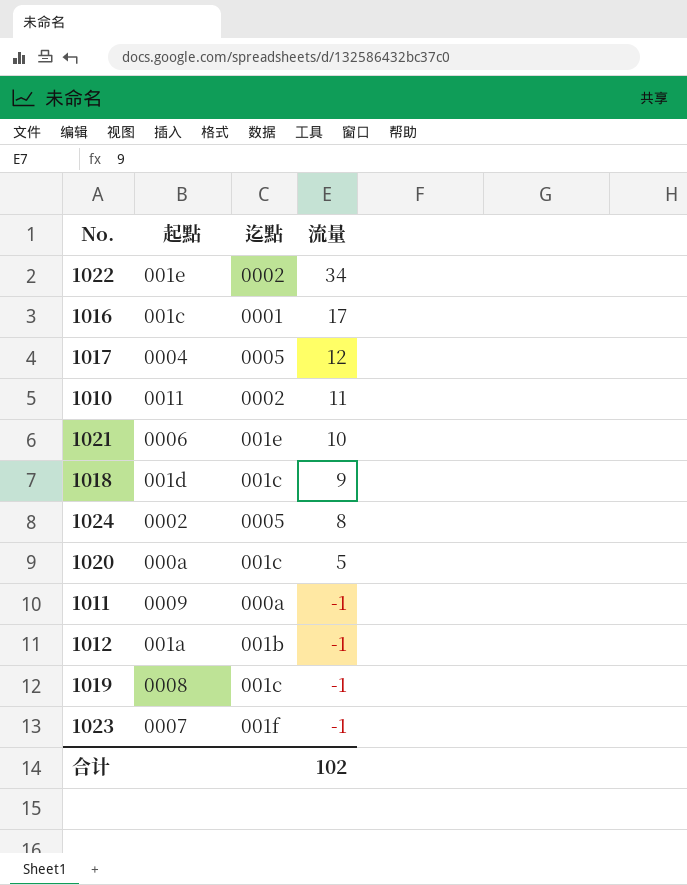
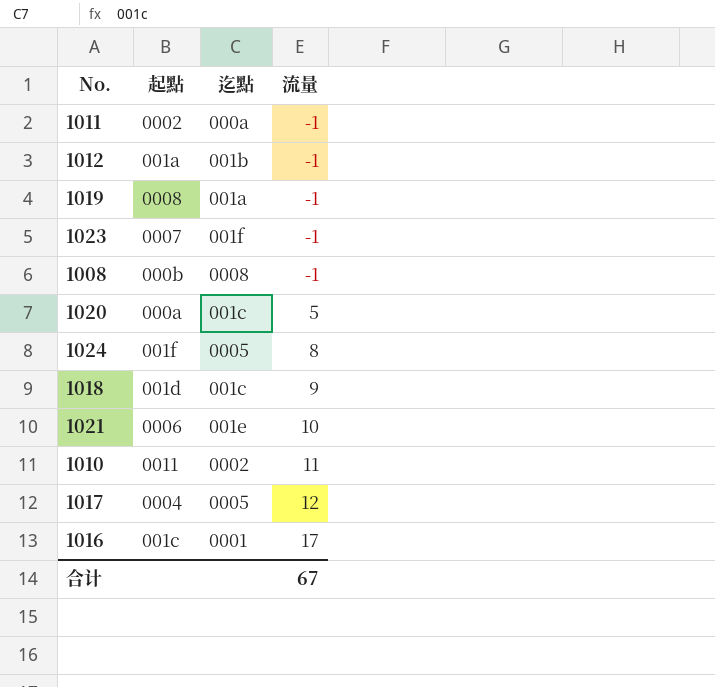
row order: 流量 descending -> 流量 ascending
row 1022: 001e | 0002 | 34 -> none
1011 | 起點: 0009 -> 0002
1019 | 迄點: 001c -> 001a
row 1008: none -> 000b | 0008 | -1
1024 | 起點: 0002 -> 001f
合计 | 流量: 102 -> 67

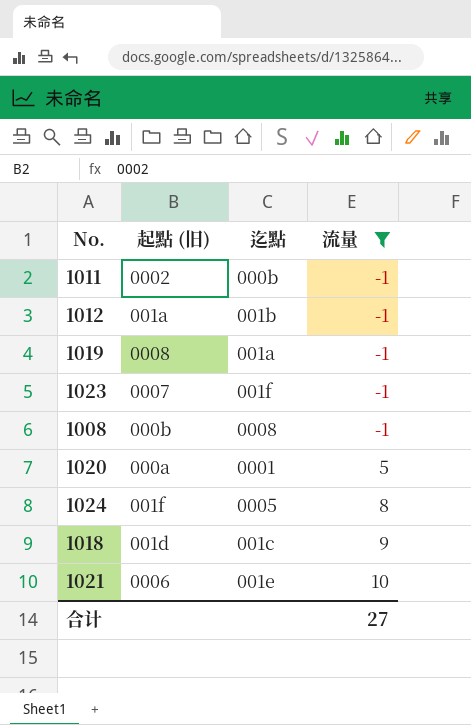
filter: none -> 流量 <= 10
column name: 起點 -> 起點 (旧)
1011 | 迄點: 000a -> 000b
1020 | 迄點: 001c -> 0001
合计 | 流量: 67 -> 27

